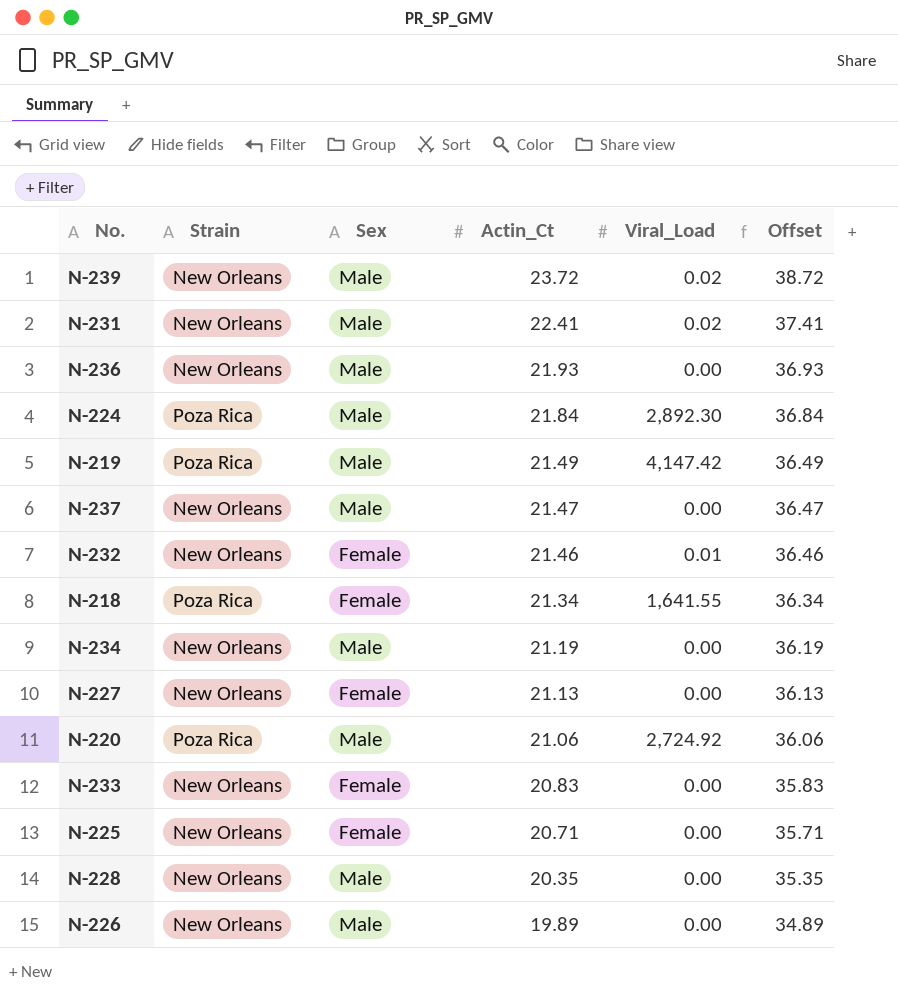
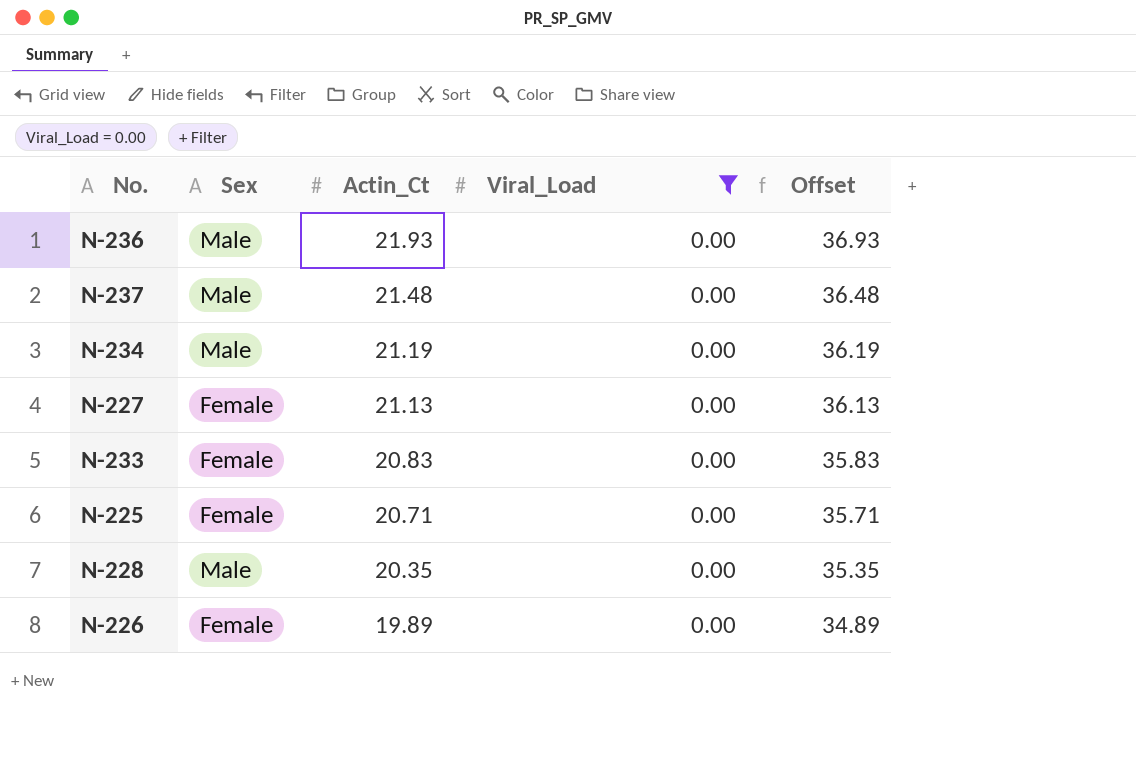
filter: none -> Viral_Load = 0.00
column Strain | position: 2 -> none
N-237 | Actin_Ct: 21.47 -> 21.48
N-237 | Offset: 36.47 -> 36.48
N-226 | Sex: Male -> Female

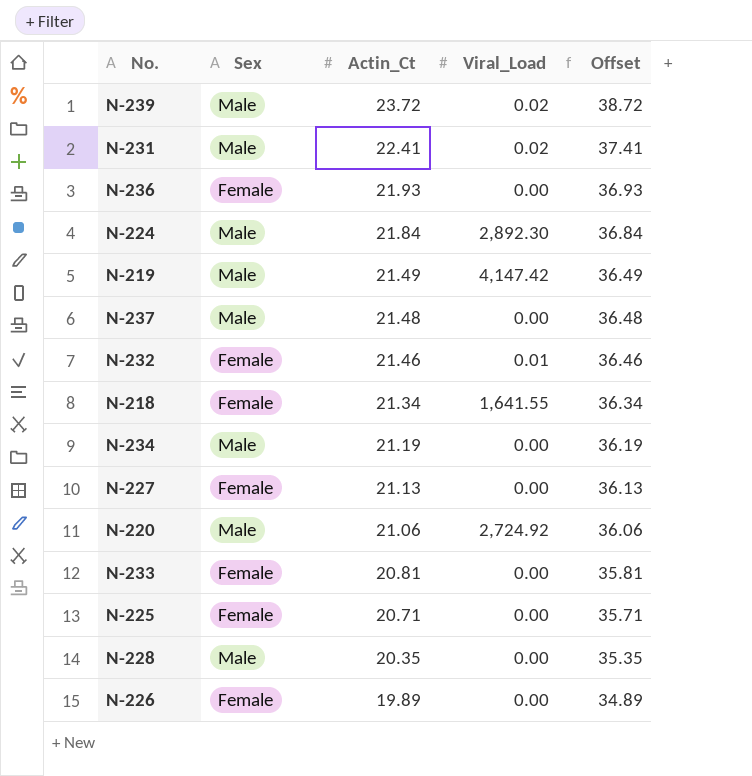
filter: Viral_Load = 0.00 -> none
N-236 | Sex: Male -> Female
N-233 | Actin_Ct: 20.83 -> 20.81
N-233 | Offset: 35.83 -> 35.81

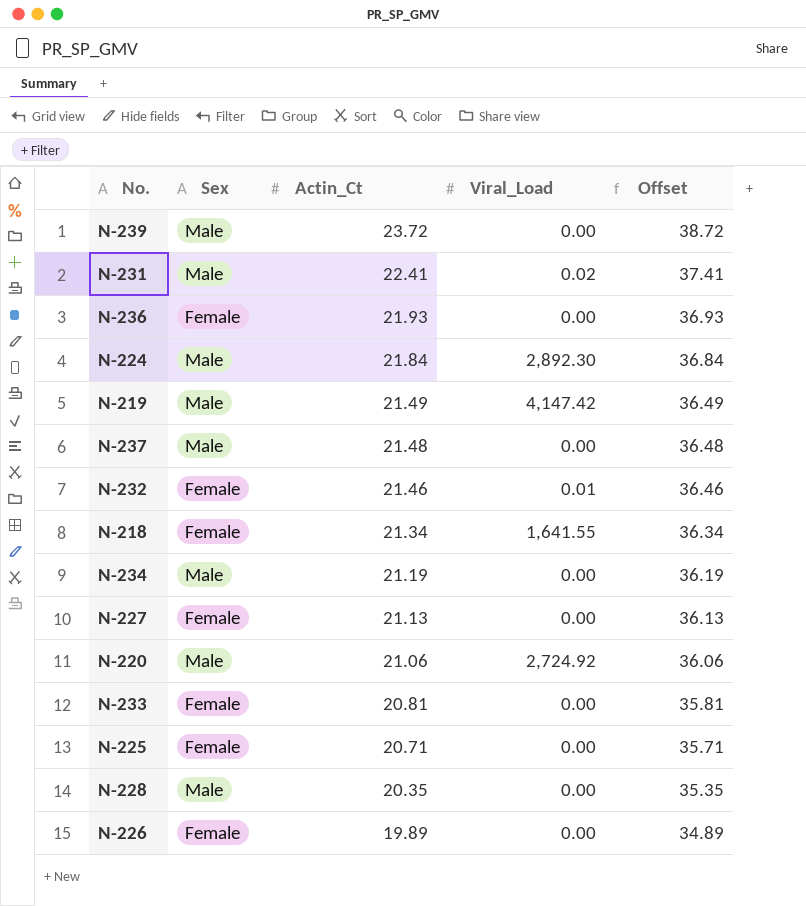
N-239 | Viral_Load: 0.02 -> 0.00

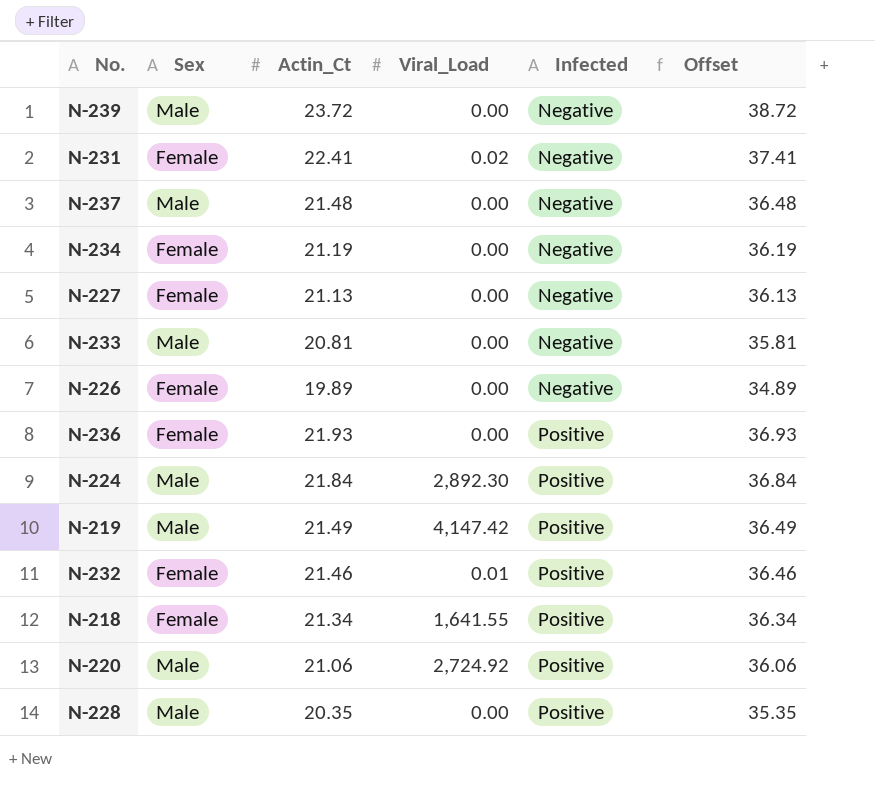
row order: Actin_Ct descending -> Infected ascending
column Infected | position: none -> 5
row N-225: Female | 20.71 | 0.00 | 35.71 -> none
N-231 | Sex: Male -> Female
N-234 | Sex: Male -> Female
N-233 | Sex: Female -> Male

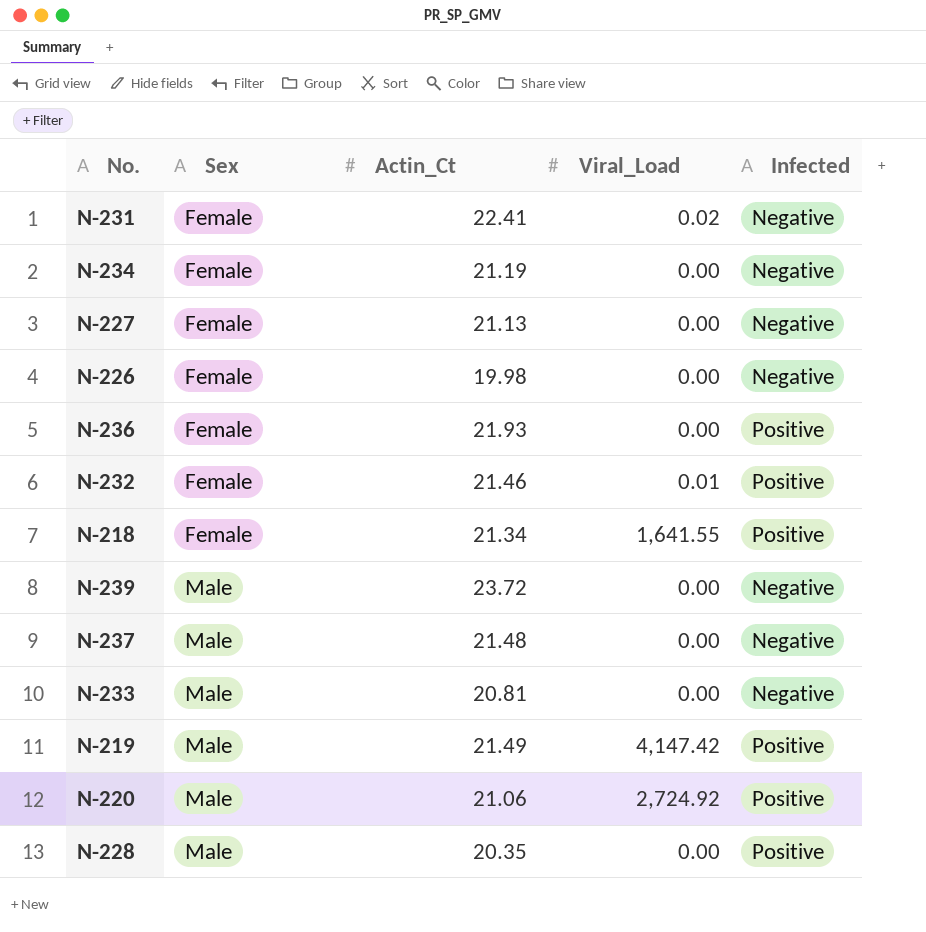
row order: Infected ascending -> Sex ascending
column Offset | formula: [Actin_Ct] + 15 -> none
row N-224: Male | 21.84 | 2,892.30 | Positive | 36.84 -> none
N-226 | Actin_Ct: 19.89 -> 19.98

